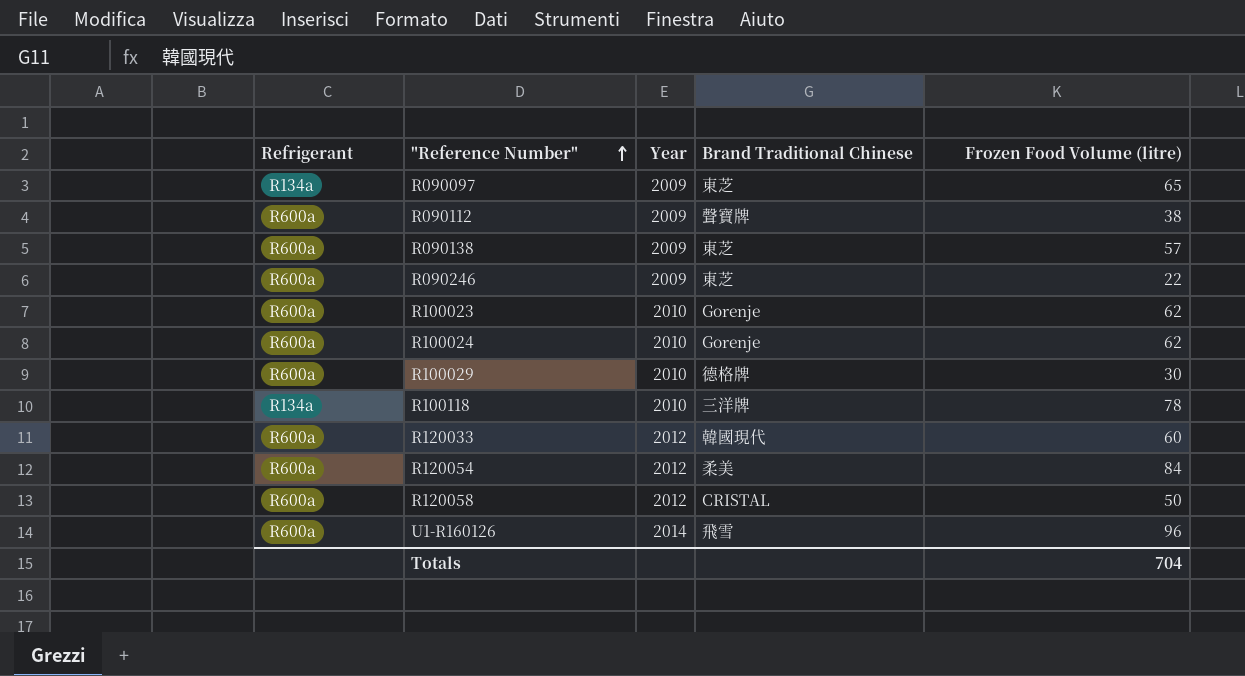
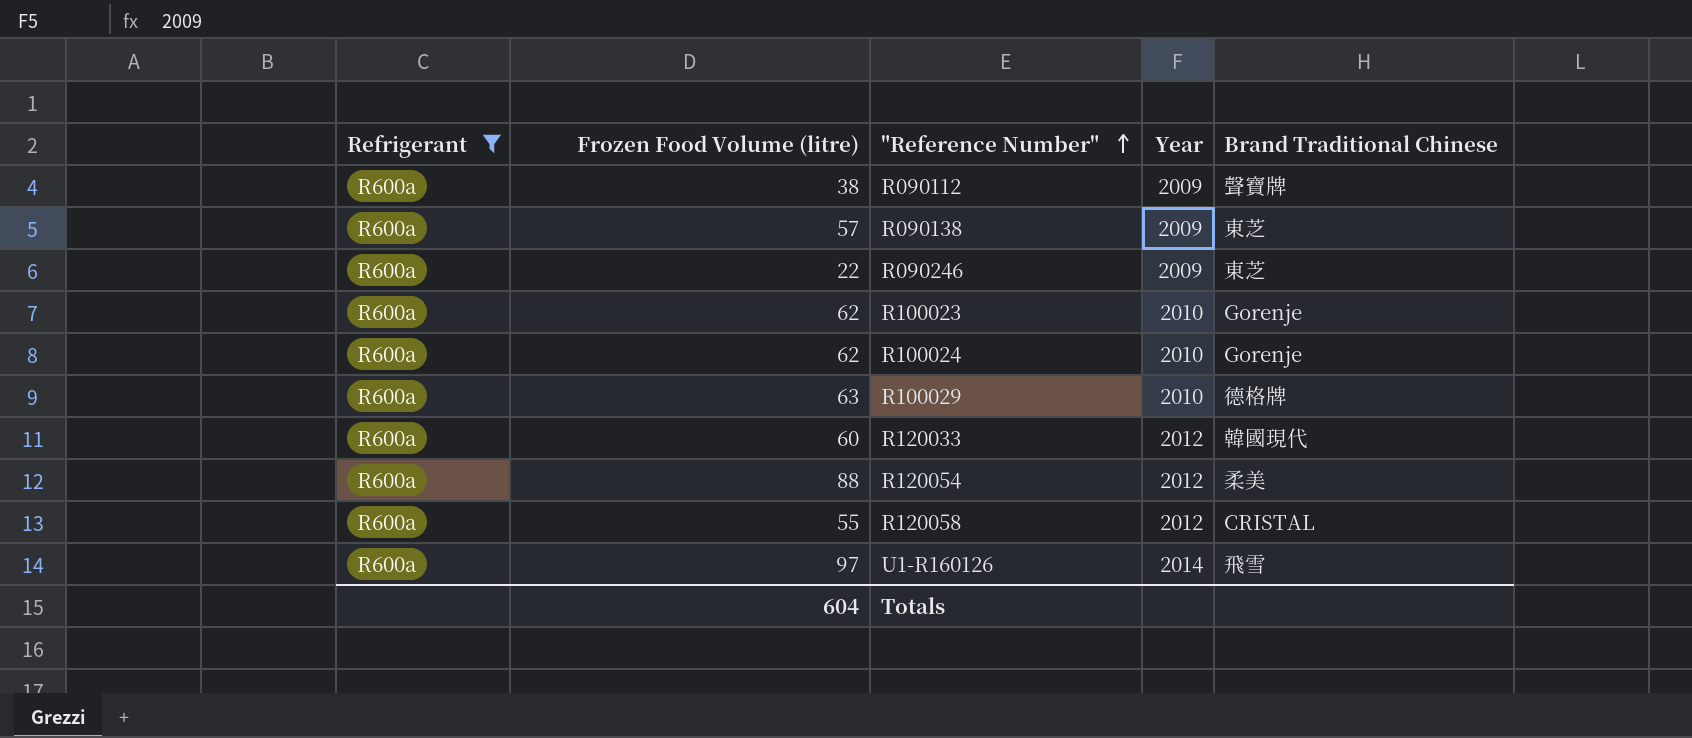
filter: none -> Refrigerant = R600a
column Frozen Food Volume (litre) | position: 5 -> 2
R100029 | Frozen Food Volume (litre): 30 -> 63
R120054 | Frozen Food Volume (litre): 84 -> 88
R120058 | Frozen Food Volume (litre): 50 -> 55
U1-R160126 | Frozen Food Volume (litre): 96 -> 97
Totals | Frozen Food Volume (litre): 704 -> 604

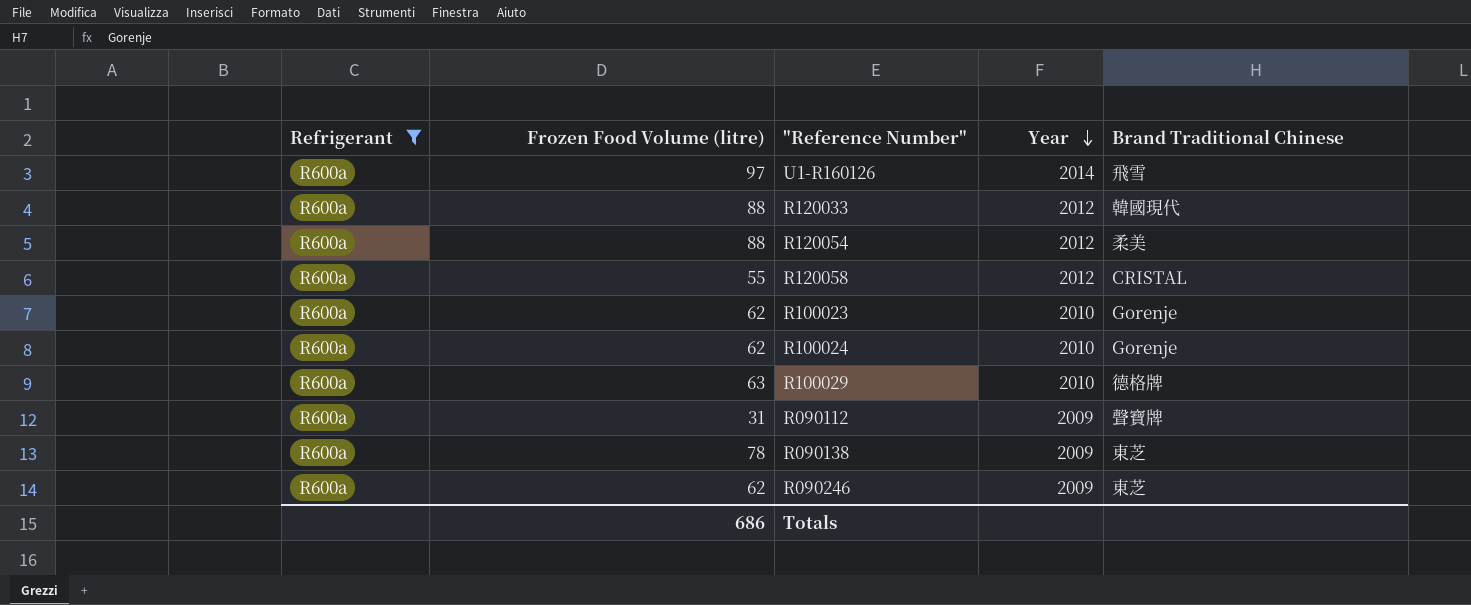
row order: "Reference Number" ascending -> Year descending
R120033 | Frozen Food Volume (litre): 60 -> 88
R090112 | Frozen Food Volume (litre): 38 -> 31
R090138 | Frozen Food Volume (litre): 57 -> 78
R090246 | Frozen Food Volume (litre): 22 -> 62
Totals | Frozen Food Volume (litre): 604 -> 686

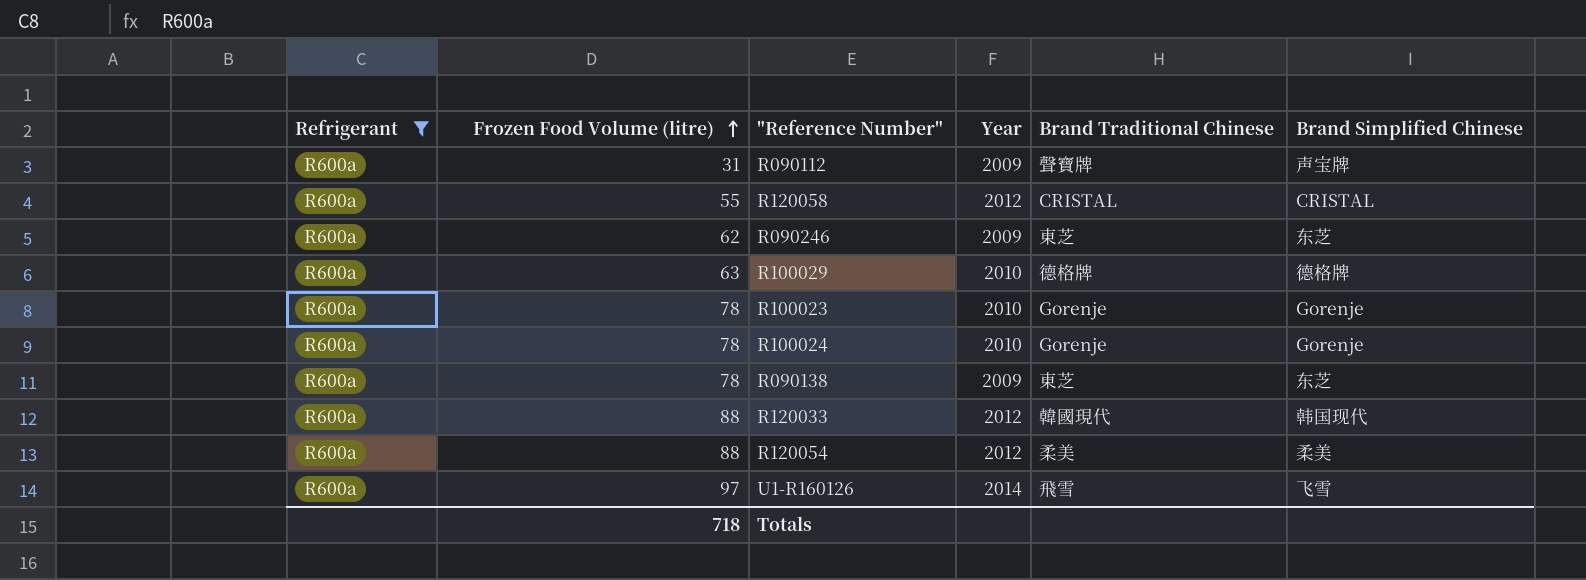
row order: Year descending -> Frozen Food Volume (litre) ascending
column Brand Simplified Chinese | position: none -> 6
R100023 | Frozen Food Volume (litre): 62 -> 78
R100024 | Frozen Food Volume (litre): 62 -> 78
Totals | Frozen Food Volume (litre): 686 -> 718

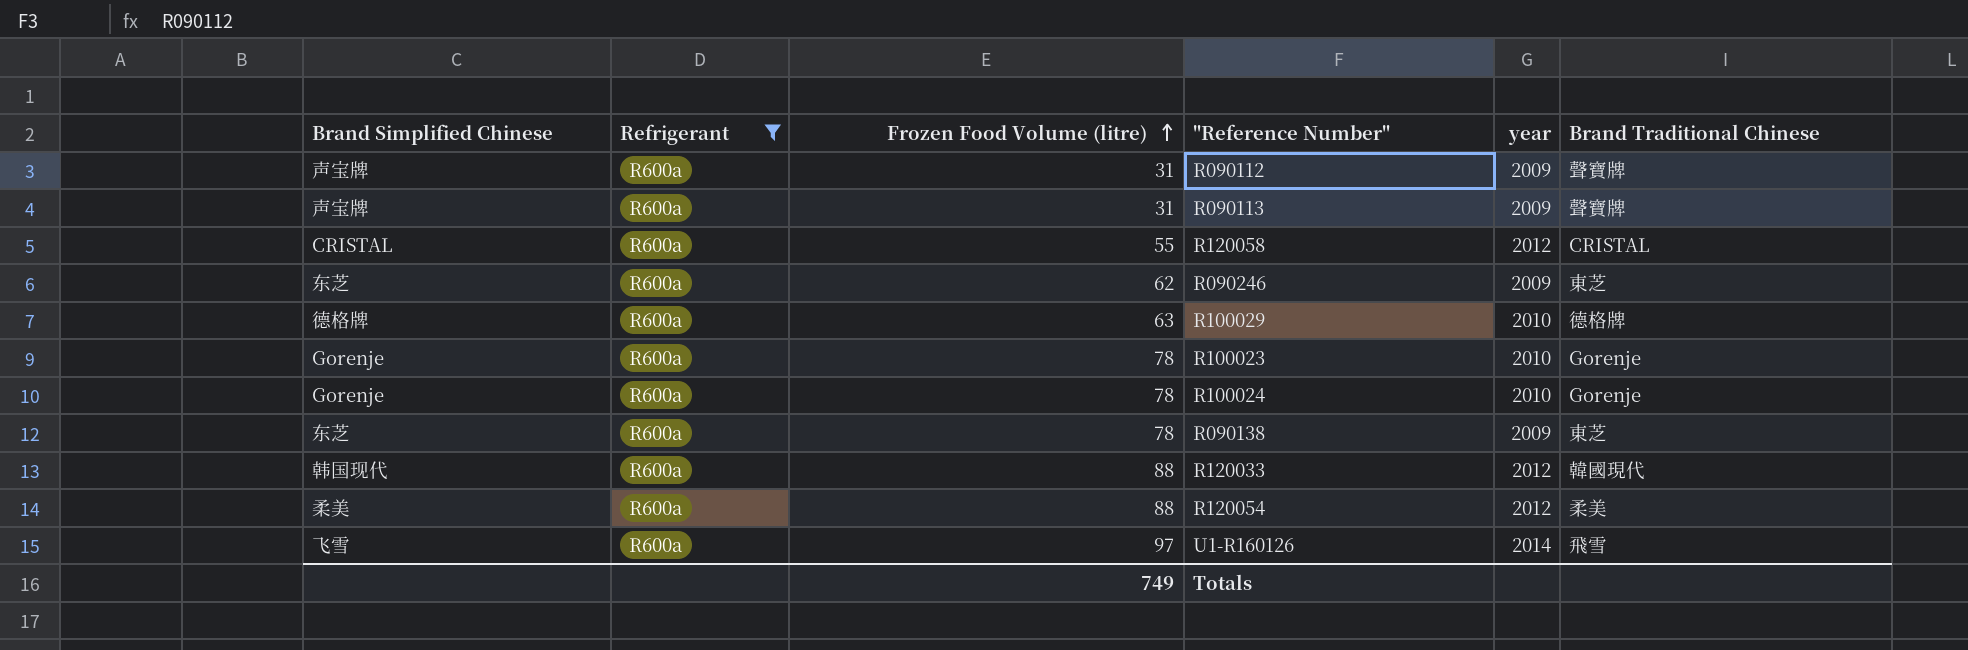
column Brand Simplified Chinese | position: 6 -> 1
column name: Year -> year
row R090113: none -> 声宝牌 | R600a | 31 | 2009 | 聲寶牌
Totals | Frozen Food Volume (litre): 718 -> 749

